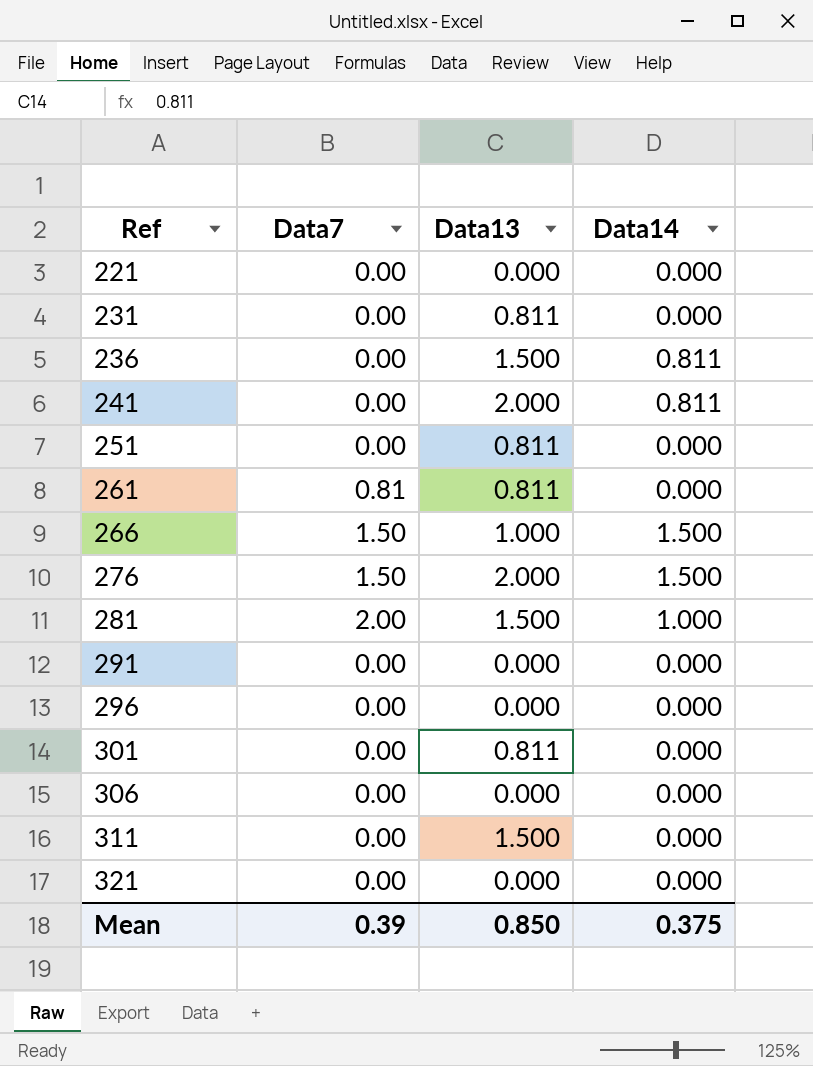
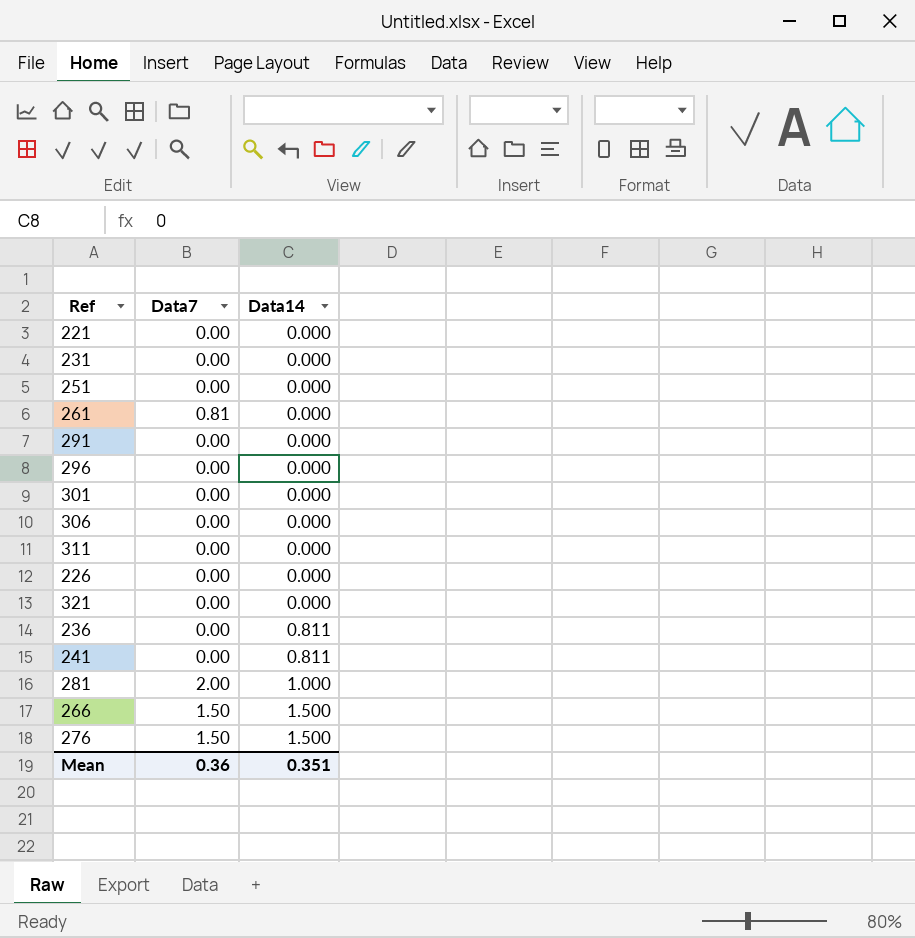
row order: Ref ascending -> Data14 ascending
column Data13 | position: 3 -> none
row 226: none -> 0.00 | 0.000
Mean | Data7: 0.39 -> 0.36
Mean | Data14: 0.375 -> 0.351

